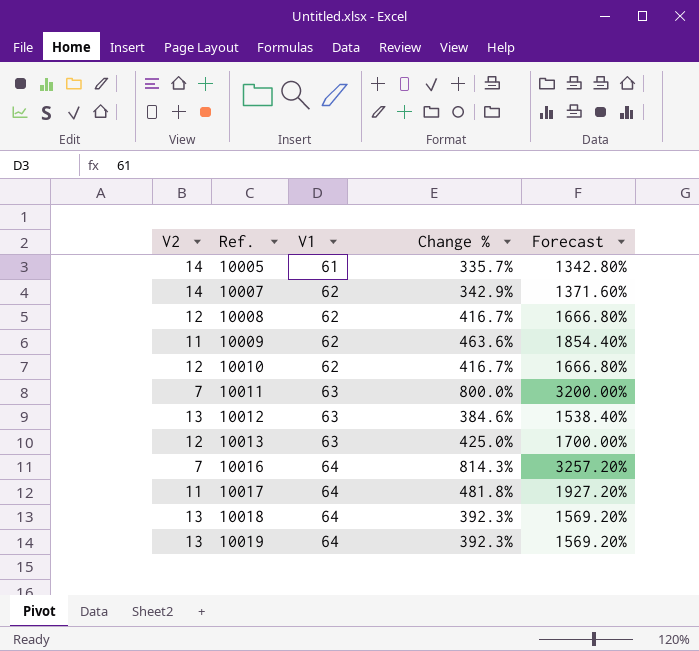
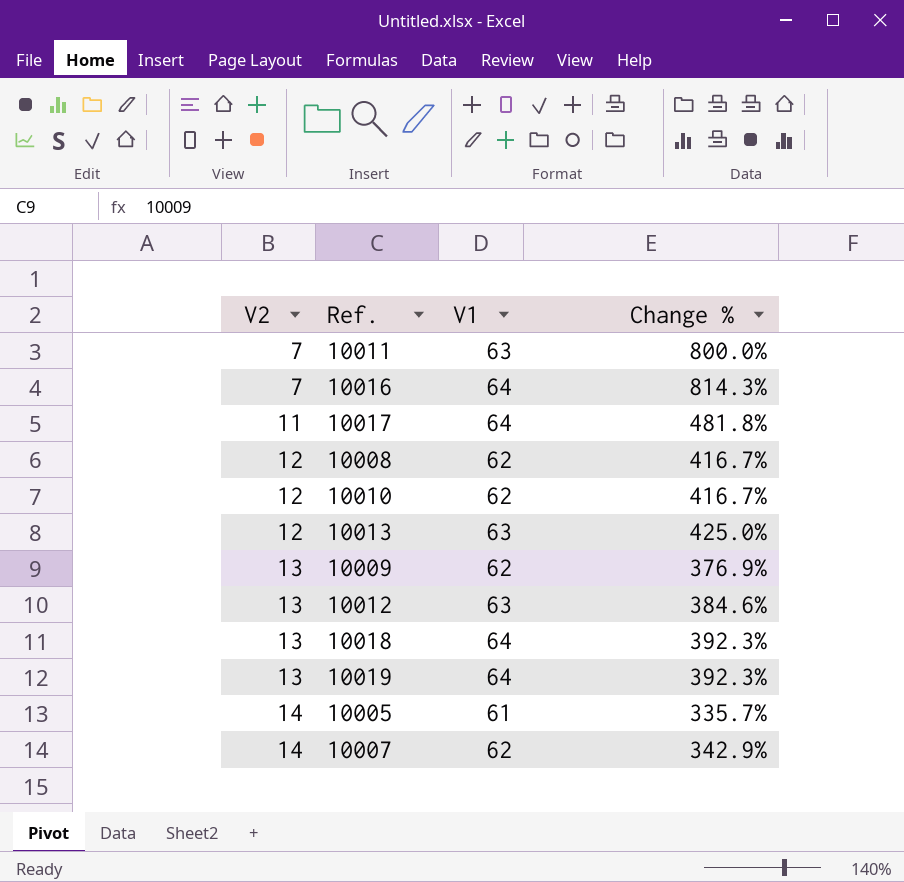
row order: Ref. ascending -> V2 ascending
column Forecast | formula: [Change %] * 4 -> none
10009 | V2: 11 -> 13
10009 | Change %: 463.6% -> 376.9%

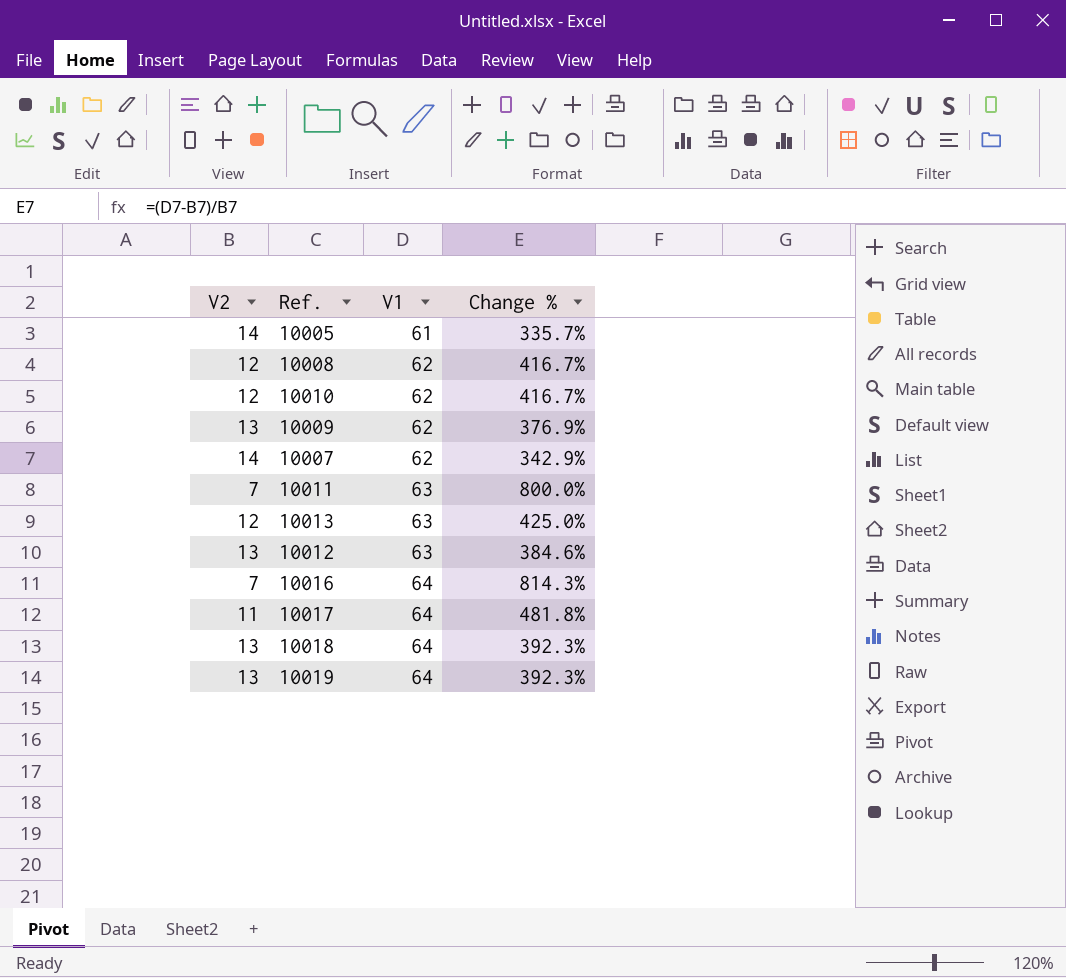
row order: V2 ascending -> V1 ascending

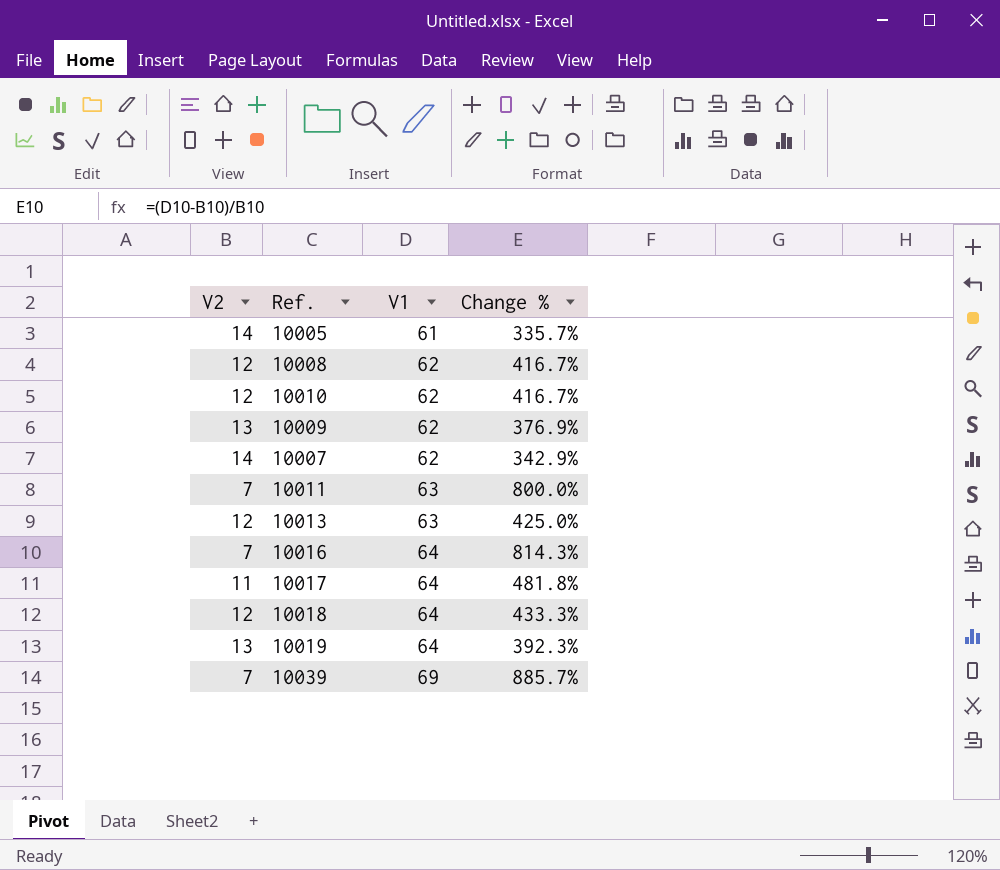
row 10012: 13 | 63 | 384.6% -> none
10018 | V2: 13 -> 12
10018 | Change %: 392.3% -> 433.3%
row 10039: none -> 7 | 69 | 885.7%

